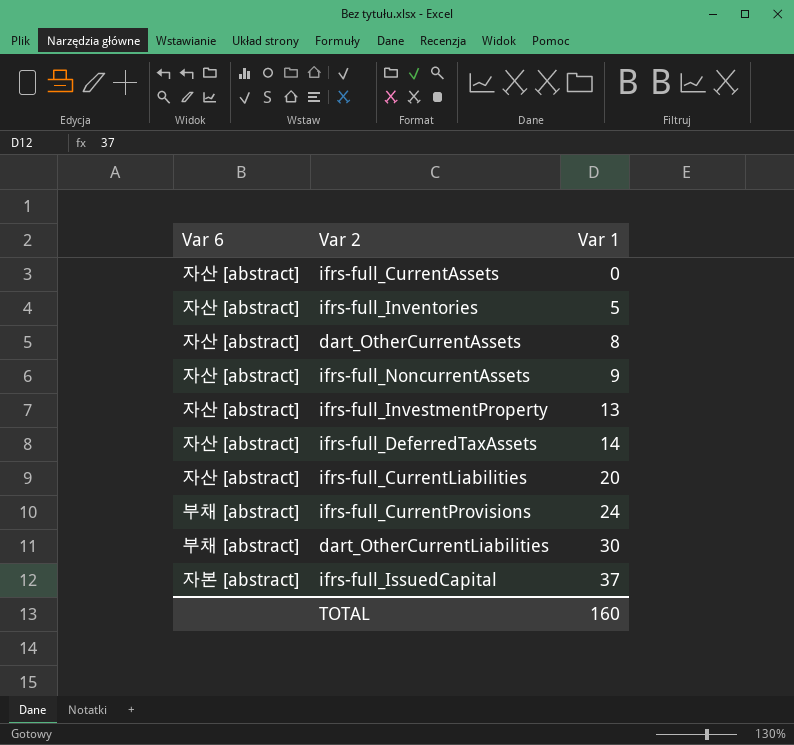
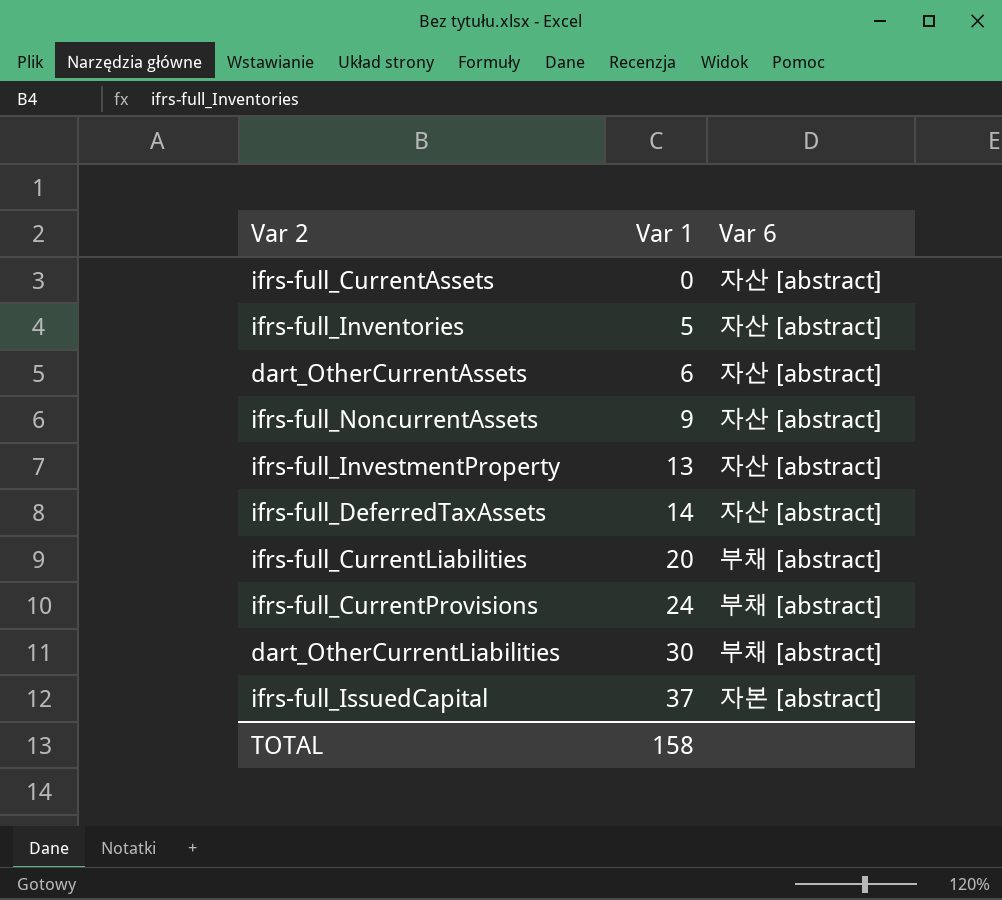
column Var 6 | position: 1 -> 3
dart_OtherCurrentAssets | Var 1: 8 -> 6
ifrs-full_CurrentLiabilities | Var 6: 자산 [abstract] -> 부채 [abstract]
TOTAL | Var 1: 160 -> 158

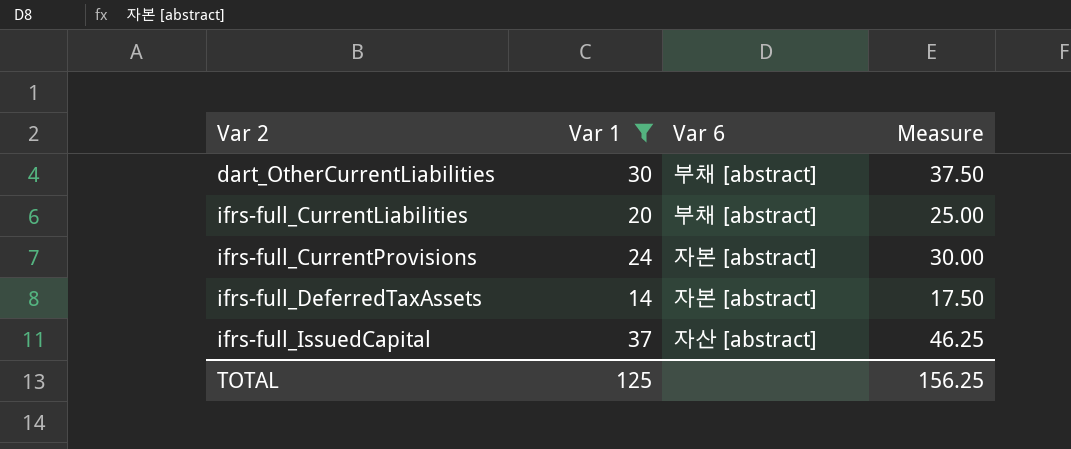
filter: none -> Var 1 >= 14
row order: Var 1 ascending -> Var 2 ascending
column Measure | formula: none -> [Var 1] * 1.25
ifrs-full_CurrentProvisions | Var 6: 부채 [abstract] -> 자본 [abstract]
ifrs-full_DeferredTaxAssets | Var 6: 자산 [abstract] -> 자본 [abstract]
ifrs-full_IssuedCapital | Var 6: 자본 [abstract] -> 자산 [abstract]
TOTAL | Var 1: 158 -> 125

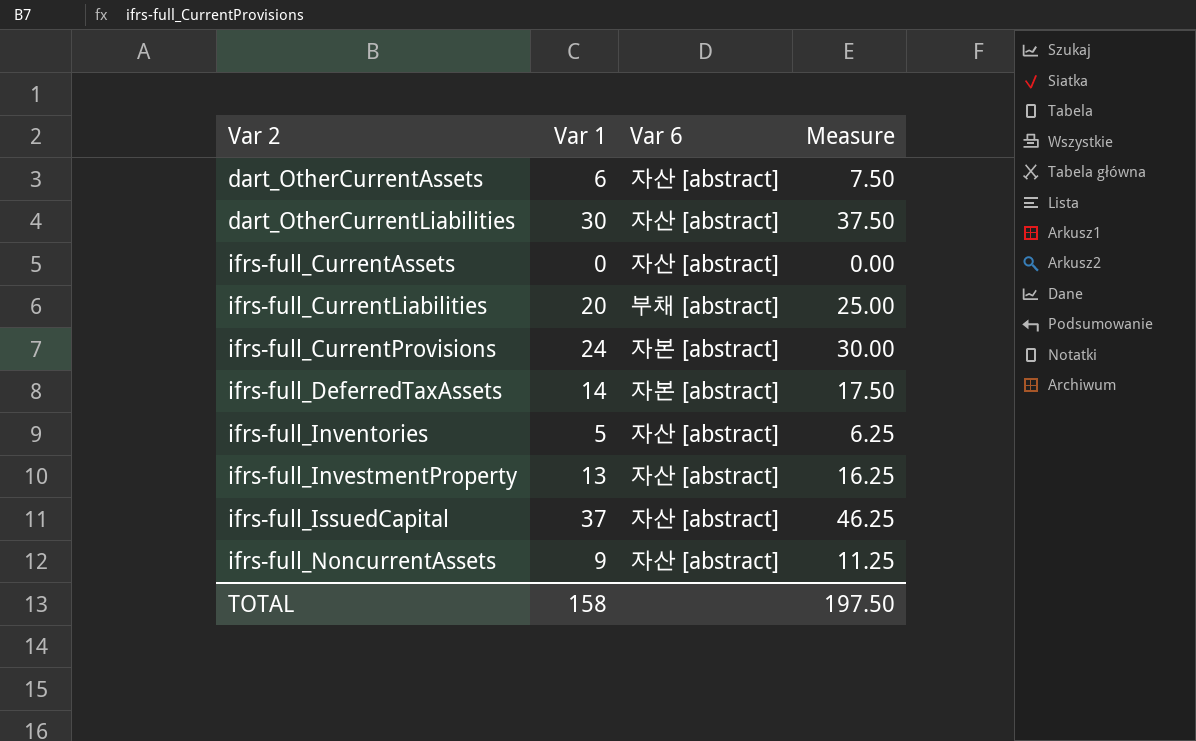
filter: Var 1 >= 14 -> none
dart_OtherCurrentLiabilities | Var 6: 부채 [abstract] -> 자산 [abstract]
TOTAL | Var 1: 125 -> 158
TOTAL | Measure: 156.25 -> 197.50

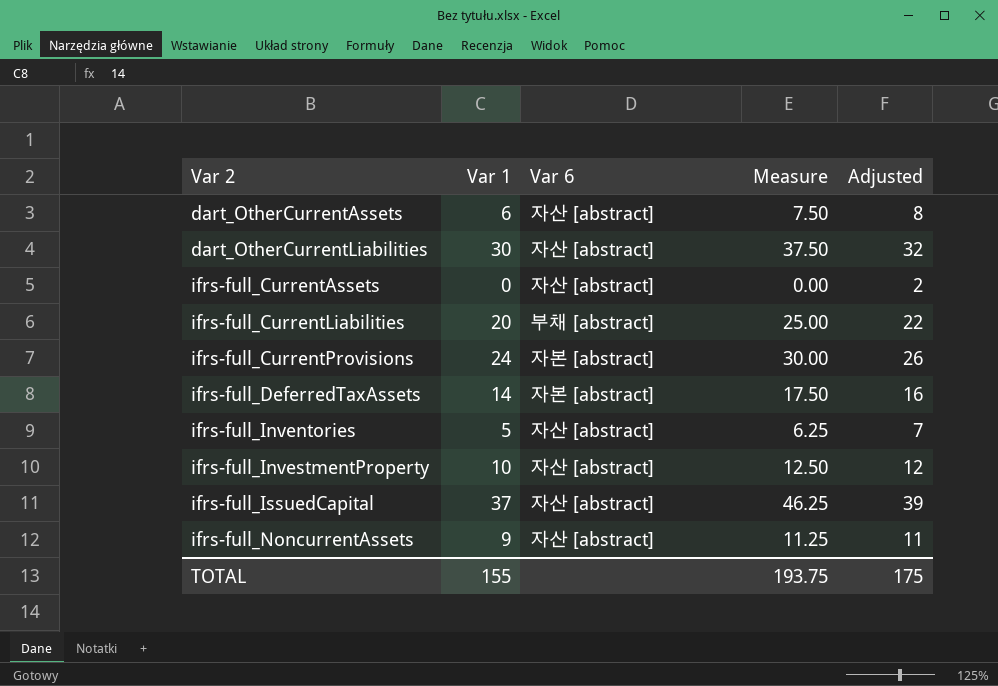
column Adjusted | formula: none -> [Var 1] + 2
ifrs-full_InvestmentProperty | Var 1: 13 -> 10
ifrs-full_InvestmentProperty | Measure: 16.25 -> 12.50
TOTAL | Var 1: 158 -> 155
TOTAL | Measure: 197.50 -> 193.75

